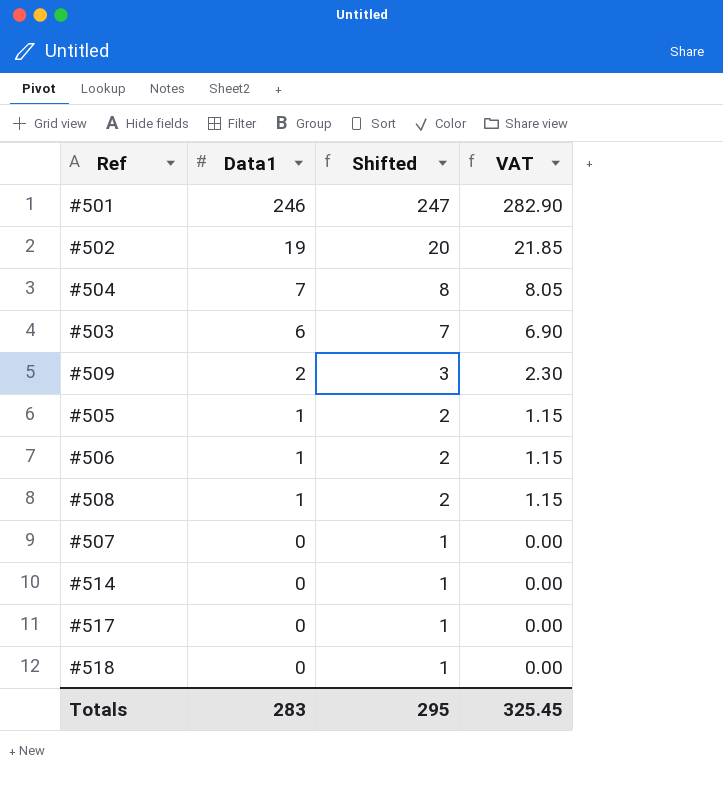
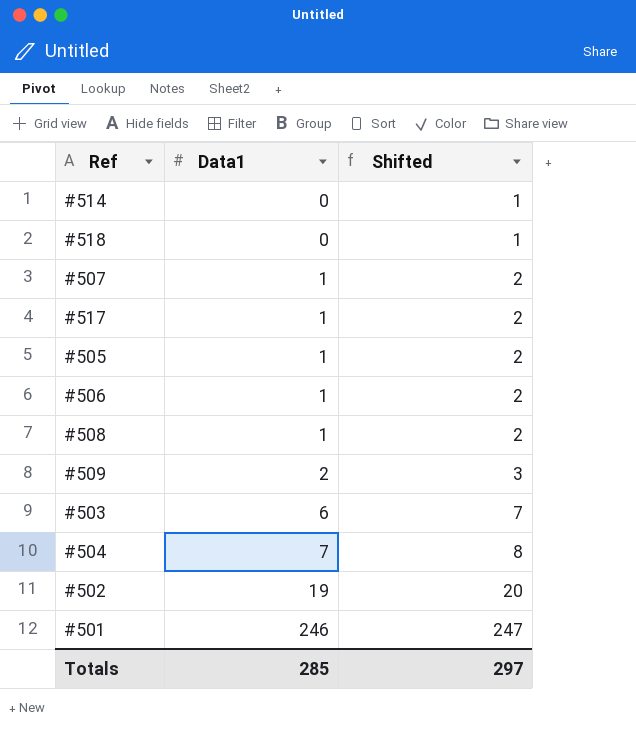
row order: Data1 descending -> Data1 ascending
column VAT | formula: [Data1] * 1.15 -> none
#507 | Data1: 0 -> 1
#507 | Shifted: 1 -> 2
#517 | Data1: 0 -> 1
#517 | Shifted: 1 -> 2
Totals | Data1: 283 -> 285
Totals | Shifted: 295 -> 297

